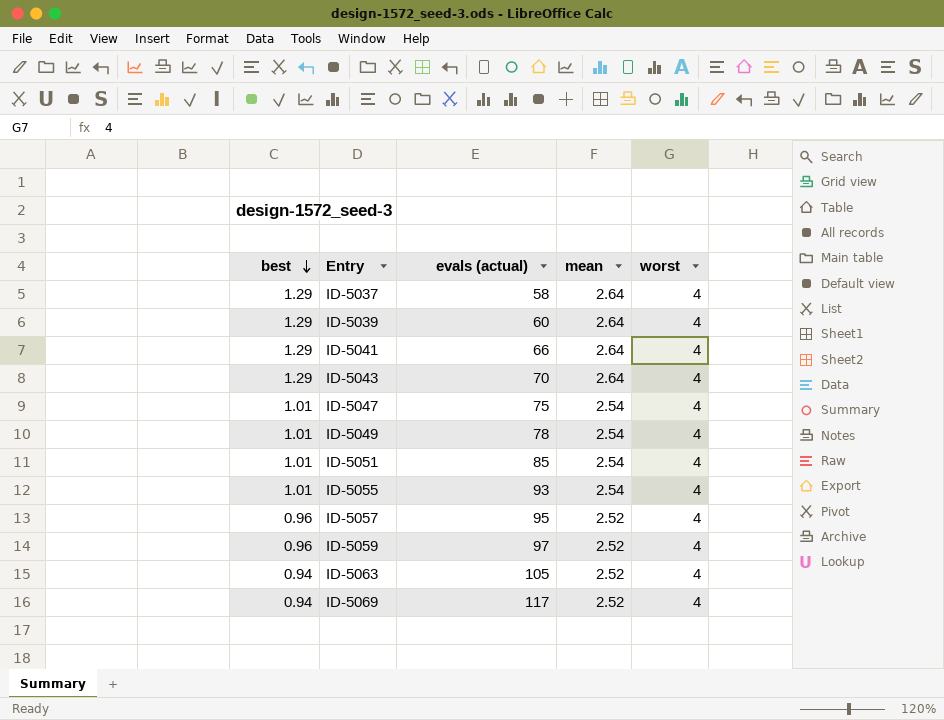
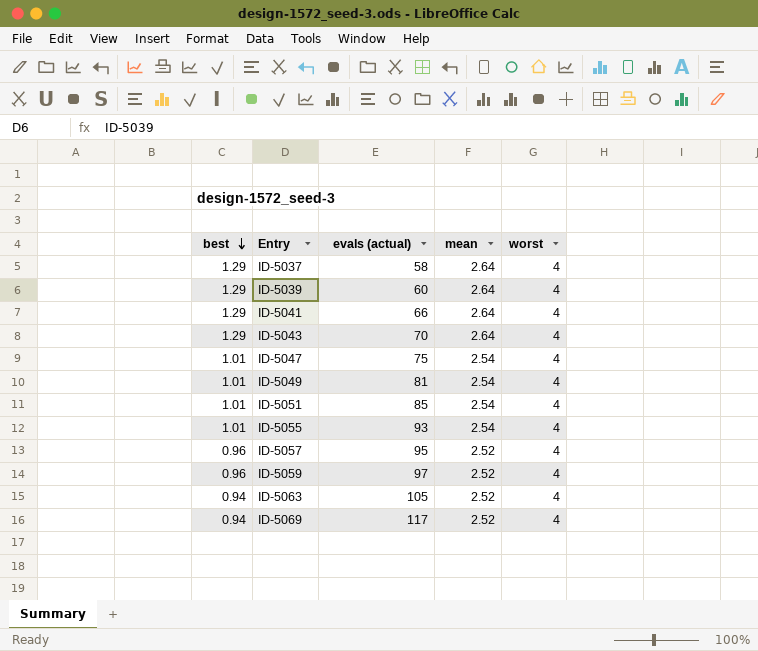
ID-5049 | evals (actual): 78 -> 81

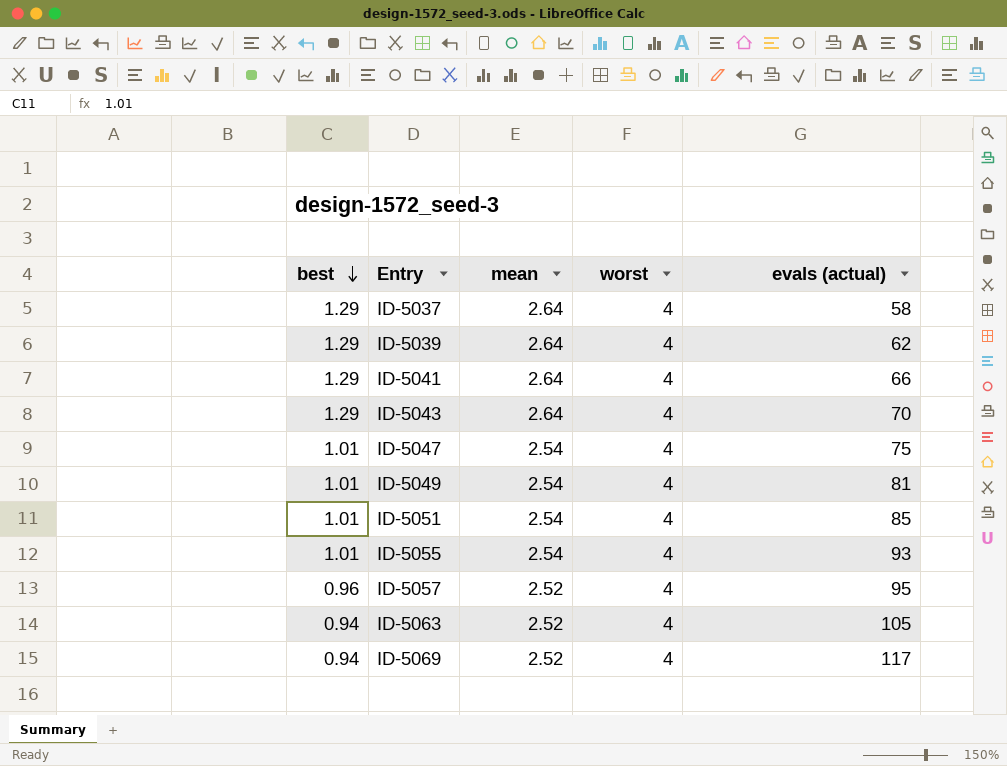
column evals (actual) | position: 3 -> 5
row ID-5059: 0.96 | 97 | 2.52 | 4 -> none
ID-5039 | evals (actual): 60 -> 62

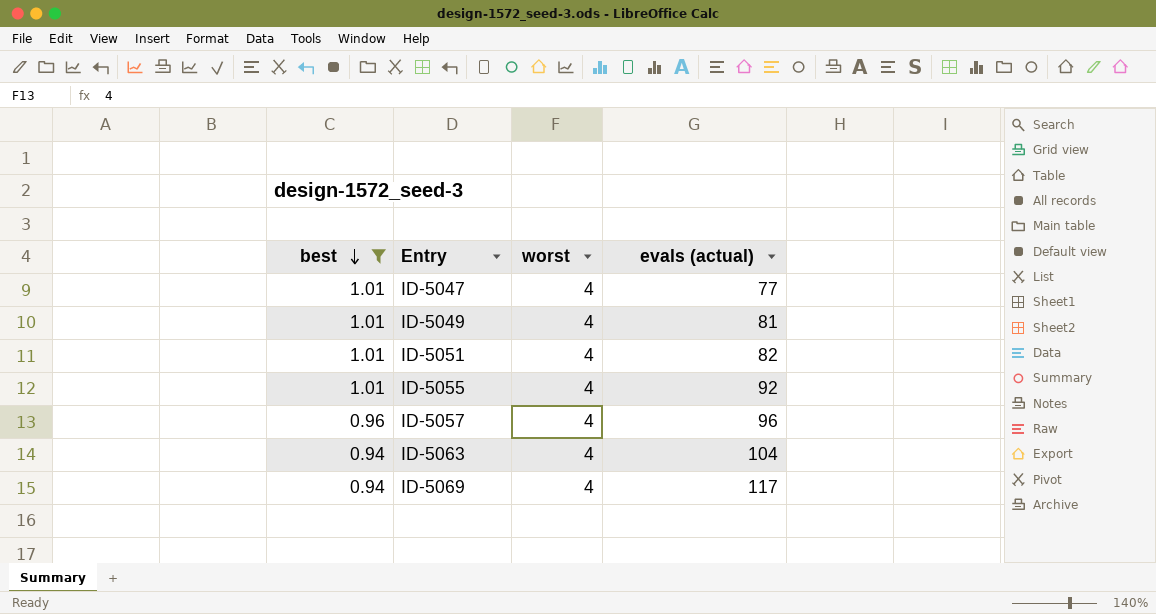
filter: none -> best != 1.29
column mean | position: 3 -> none
ID-5047 | evals (actual): 75 -> 77
ID-5051 | evals (actual): 85 -> 82
ID-5055 | evals (actual): 93 -> 92
ID-5057 | evals (actual): 95 -> 96
ID-5063 | evals (actual): 105 -> 104

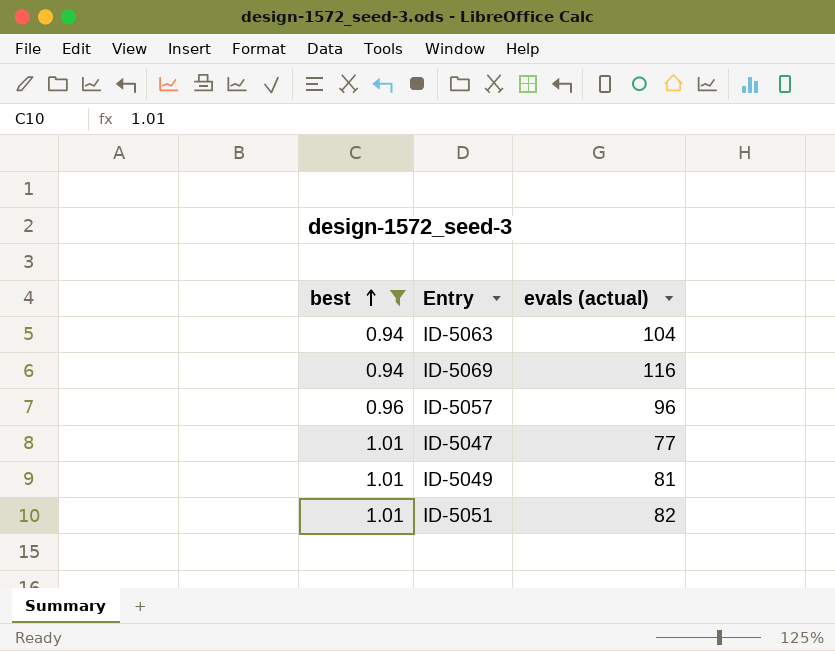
row order: best descending -> best ascending
column worst | position: 3 -> none
row ID-5055: 1.01 | 4 | 92 -> none
ID-5069 | evals (actual): 117 -> 116

